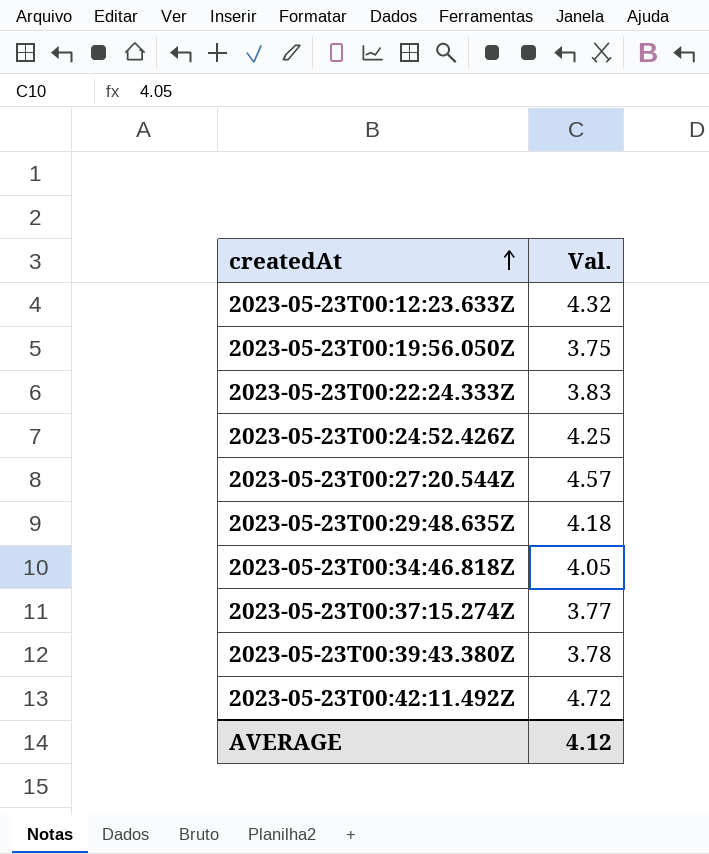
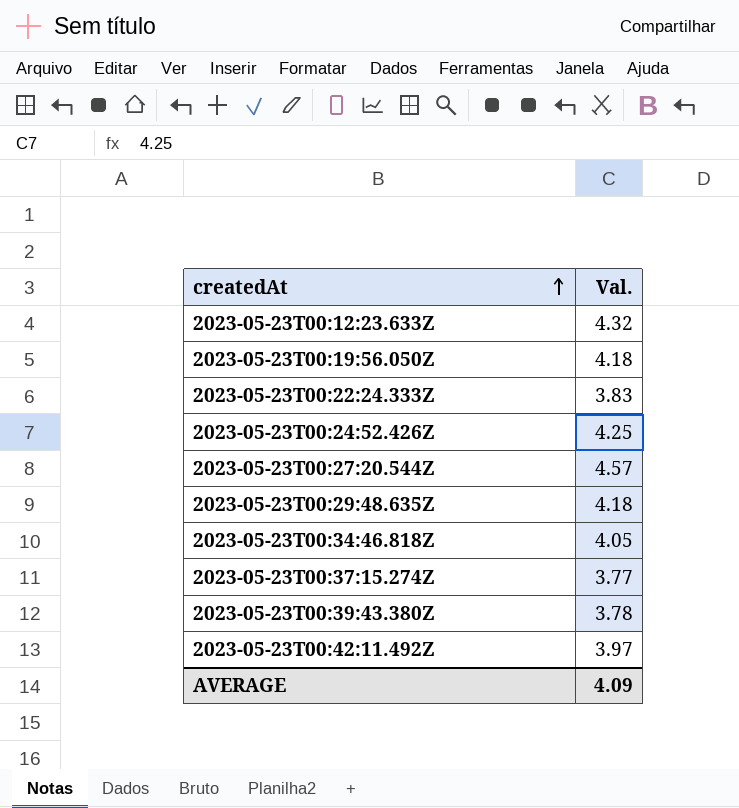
2023-05-23T00:19:56.050Z | Val.: 3.75 -> 4.18
2023-05-23T00:42:11.492Z | Val.: 4.72 -> 3.97
AVERAGE | Val.: 4.12 -> 4.09

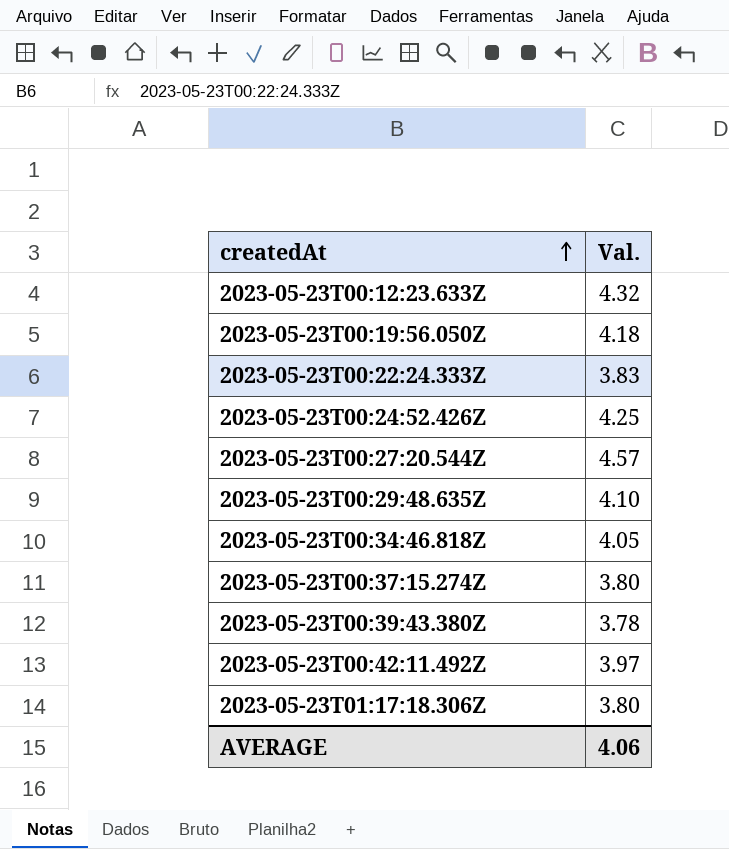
2023-05-23T00:29:48.635Z | Val.: 4.18 -> 4.10
2023-05-23T00:37:15.274Z | Val.: 3.77 -> 3.80
row 2023-05-23T01:17:18.306Z: none -> 3.80
AVERAGE | Val.: 4.09 -> 4.06

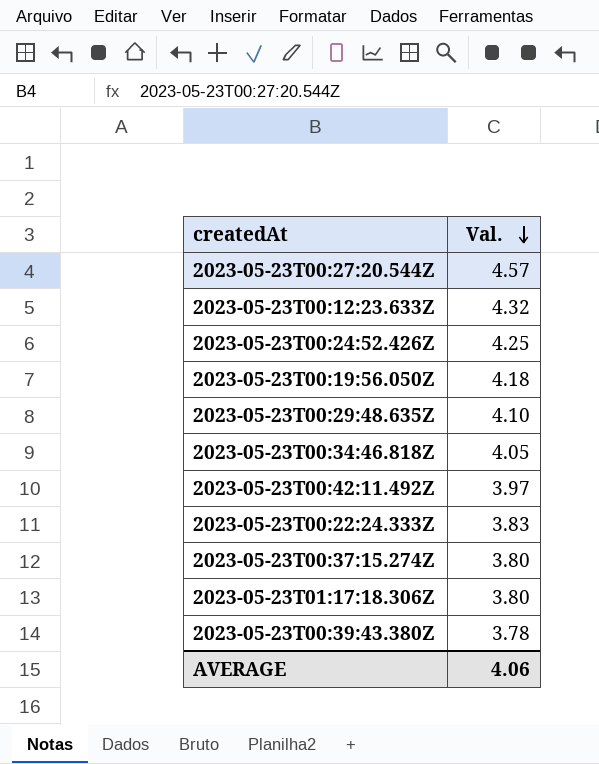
row order: createdAt ascending -> Val. descending

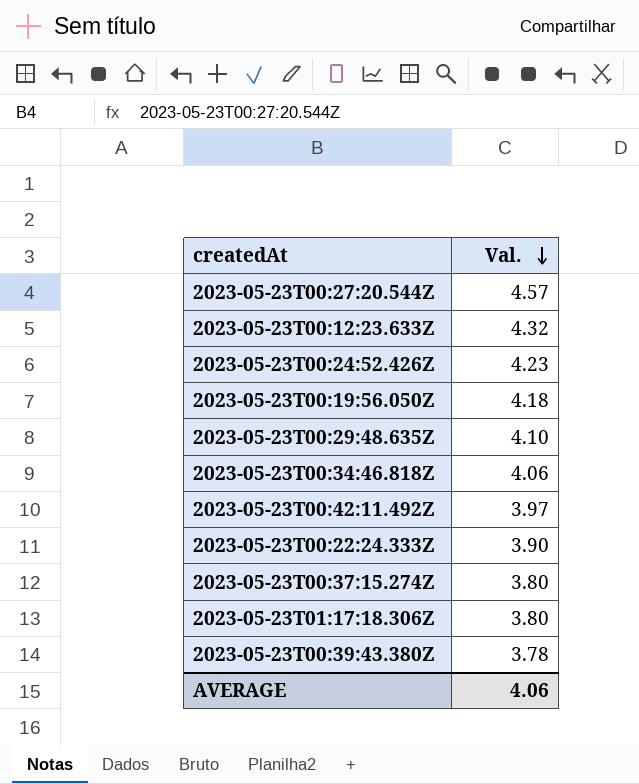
2023-05-23T00:24:52.426Z | Val.: 4.25 -> 4.23
2023-05-23T00:34:46.818Z | Val.: 4.05 -> 4.06
2023-05-23T00:22:24.333Z | Val.: 3.83 -> 3.90

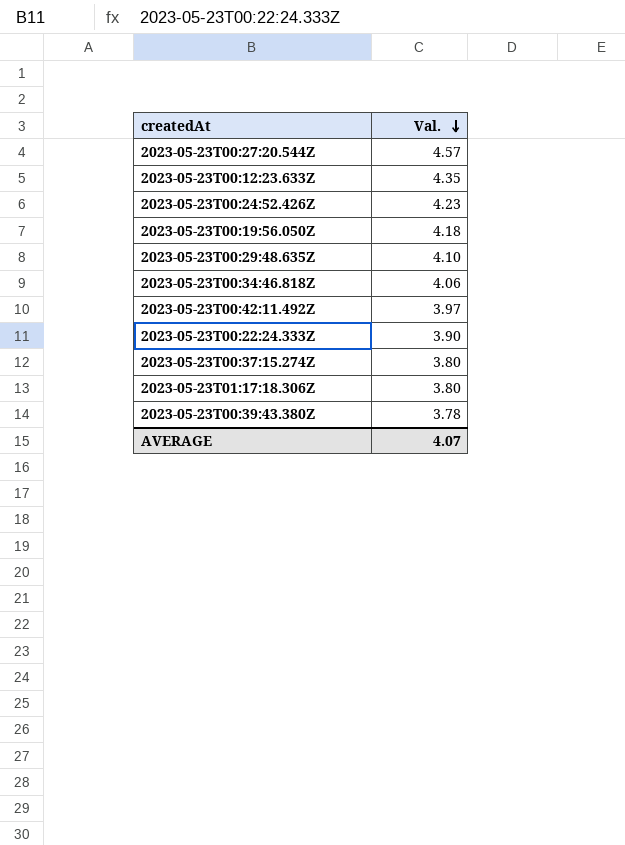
2023-05-23T00:12:23.633Z | Val.: 4.32 -> 4.35
AVERAGE | Val.: 4.06 -> 4.07

